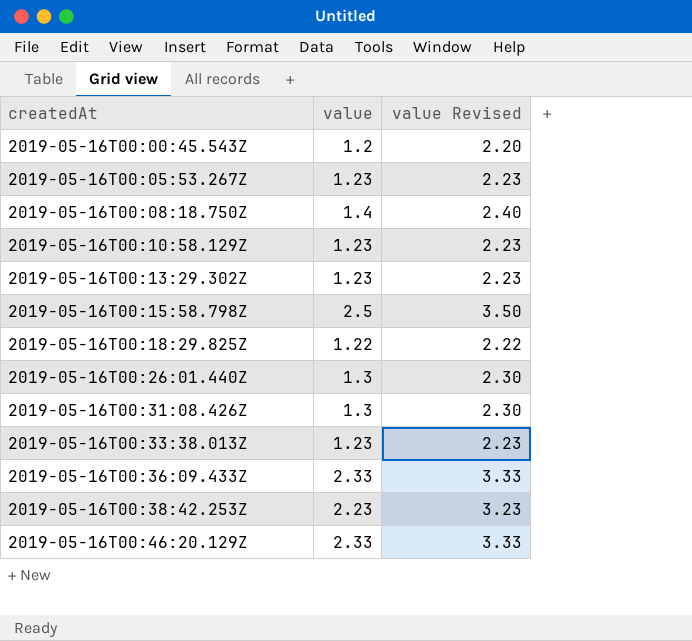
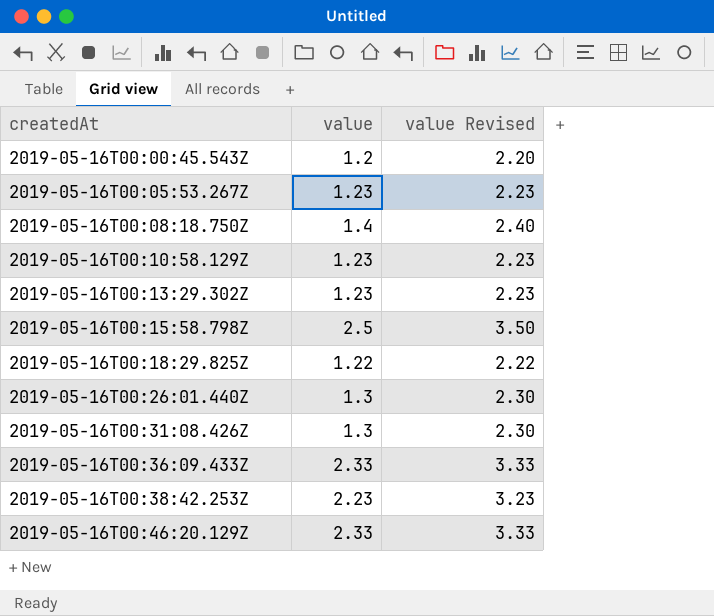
row 2019-05-16T00:33:38.013Z: 1.23 | 2.23 -> none

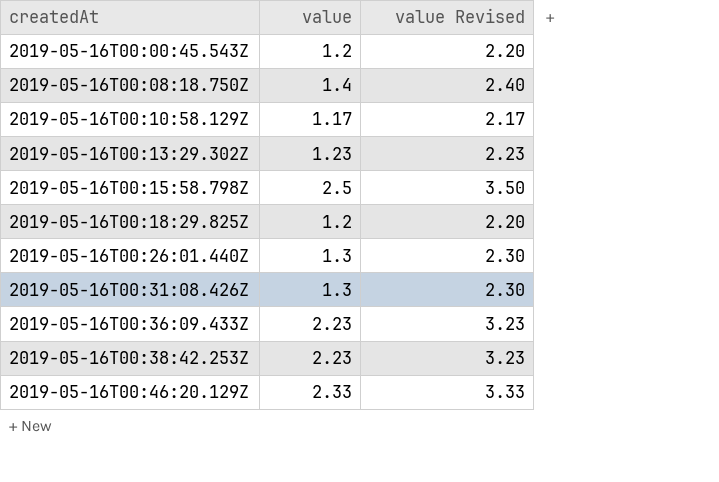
row 2019-05-16T00:05:53.267Z: 1.23 | 2.23 -> none
2019-05-16T00:10:58.129Z | value: 1.23 -> 1.17
2019-05-16T00:10:58.129Z | value Revised: 2.23 -> 2.17
2019-05-16T00:18:29.825Z | value: 1.22 -> 1.2
2019-05-16T00:18:29.825Z | value Revised: 2.22 -> 2.20
2019-05-16T00:36:09.433Z | value: 2.33 -> 2.23
2019-05-16T00:36:09.433Z | value Revised: 3.33 -> 3.23

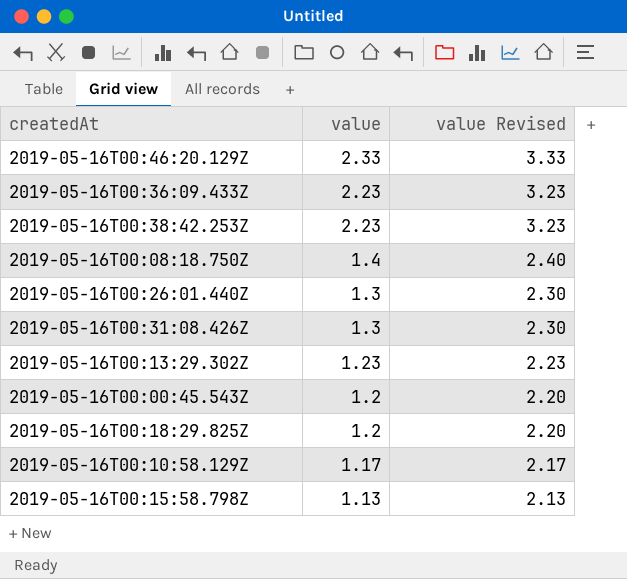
row order: createdAt ascending -> value descending
2019-05-16T00:15:58.798Z | value: 2.5 -> 1.13
2019-05-16T00:15:58.798Z | value Revised: 3.50 -> 2.13

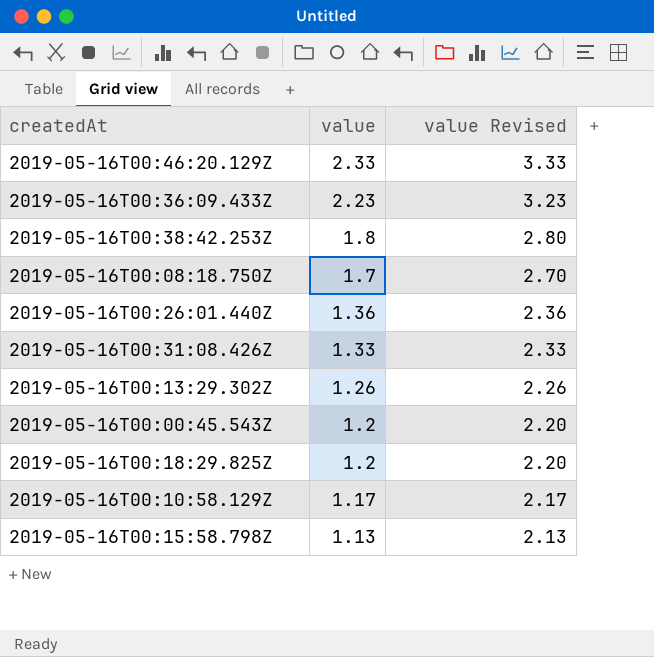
2019-05-16T00:38:42.253Z | value: 2.23 -> 1.8
2019-05-16T00:38:42.253Z | value Revised: 3.23 -> 2.80
2019-05-16T00:08:18.750Z | value: 1.4 -> 1.7
2019-05-16T00:08:18.750Z | value Revised: 2.40 -> 2.70
2019-05-16T00:26:01.440Z | value: 1.3 -> 1.36
2019-05-16T00:26:01.440Z | value Revised: 2.30 -> 2.36
2019-05-16T00:31:08.426Z | value: 1.3 -> 1.33
2019-05-16T00:31:08.426Z | value Revised: 2.30 -> 2.33
2019-05-16T00:13:29.302Z | value: 1.23 -> 1.26
2019-05-16T00:13:29.302Z | value Revised: 2.23 -> 2.26

